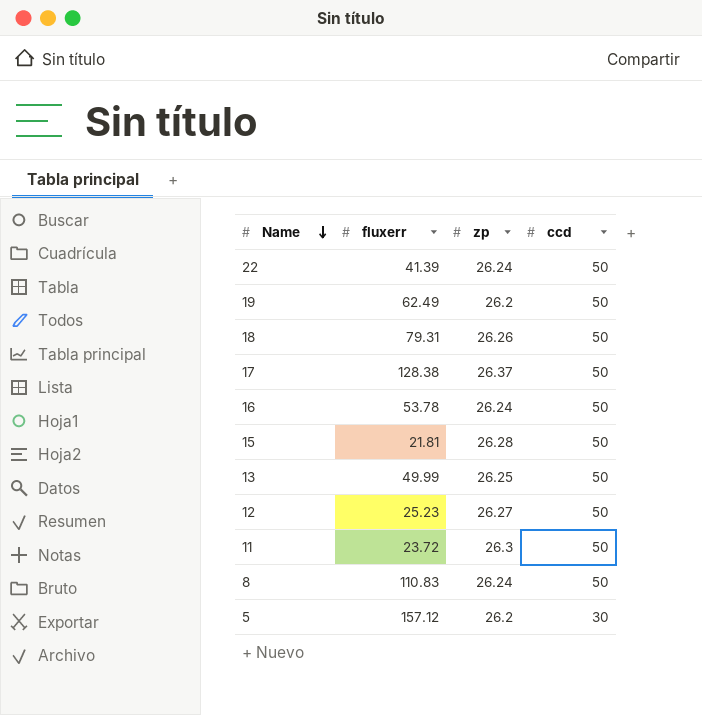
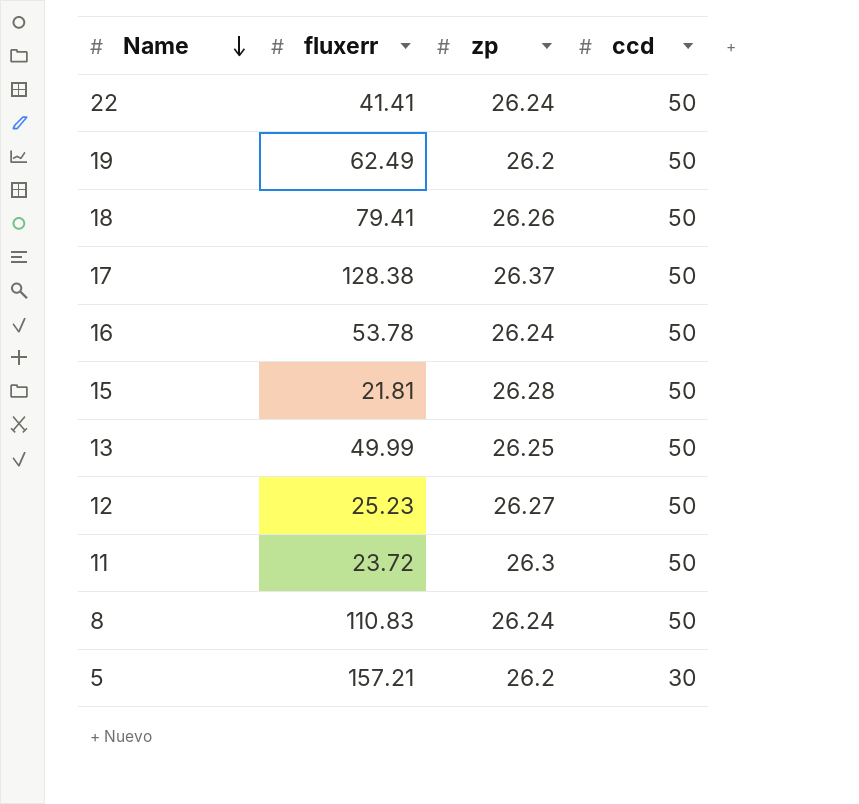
22 | fluxerr: 41.39 -> 41.41
18 | fluxerr: 79.31 -> 79.41
5 | fluxerr: 157.12 -> 157.21

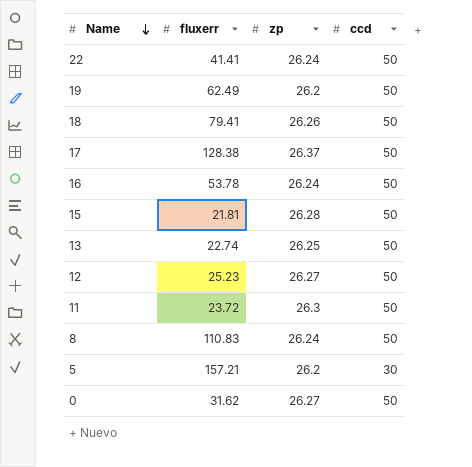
13 | fluxerr: 49.99 -> 22.74
row 0: none -> 31.62 | 26.27 | 50

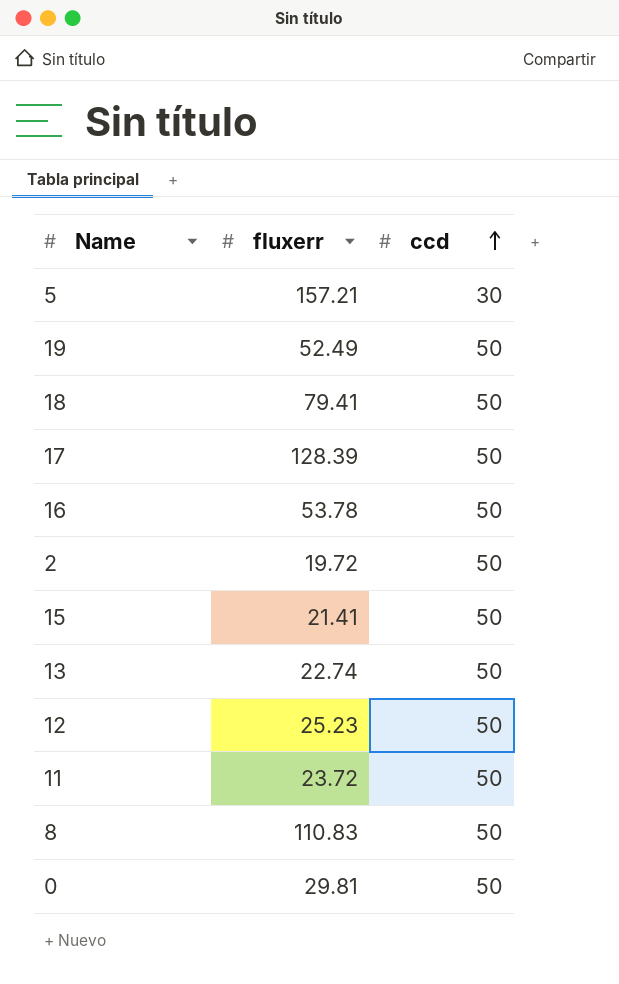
row order: Name descending -> ccd ascending
column zp | position: 3 -> none
row 22: 41.41 | 26.24 | 50 -> none
19 | fluxerr: 62.49 -> 52.49
17 | fluxerr: 128.38 -> 128.39
row 2: none -> 19.72 | 50
15 | fluxerr: 21.81 -> 21.41
0 | fluxerr: 31.62 -> 29.81

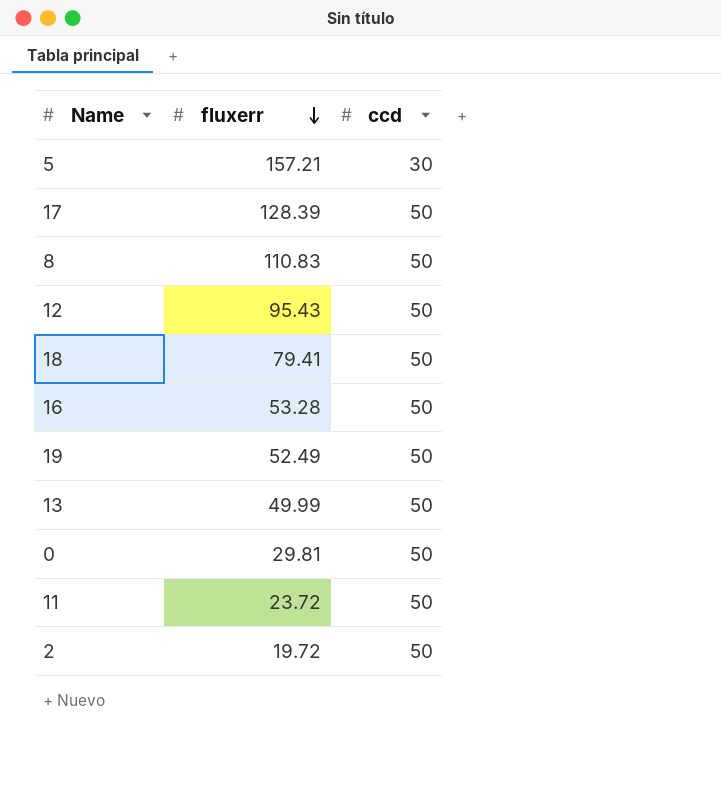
row order: ccd ascending -> fluxerr descending
row 15: 21.41 | 50 -> none
12 | fluxerr: 25.23 -> 95.43
16 | fluxerr: 53.78 -> 53.28
13 | fluxerr: 22.74 -> 49.99

